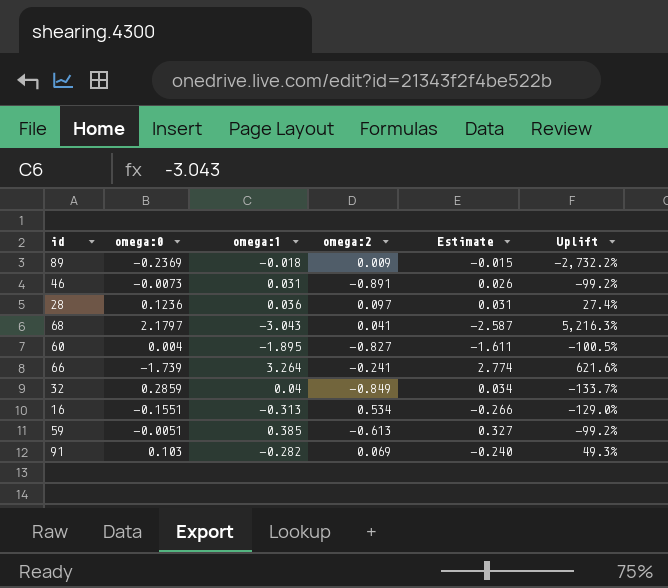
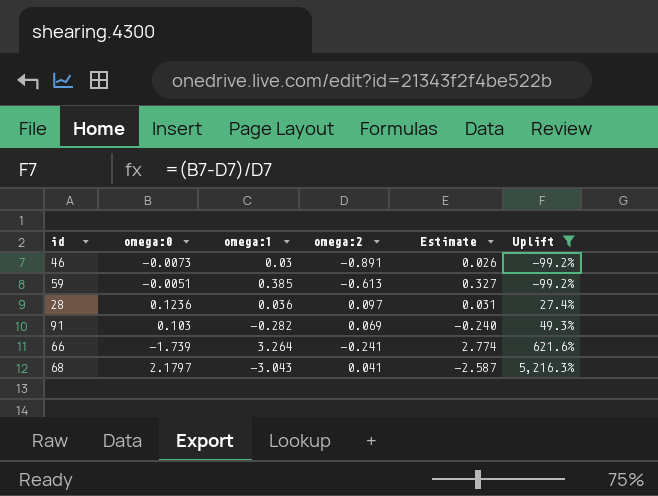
filter: none -> Uplift >= -99.2%
row order: none -> Uplift ascending
46 | omega:1: 0.031 -> 0.03

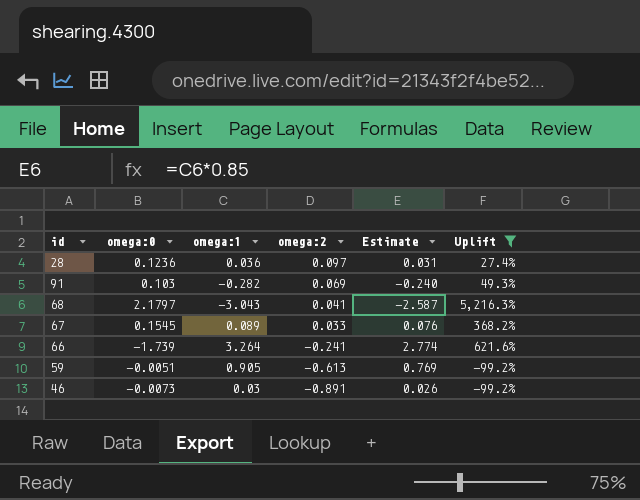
row order: Uplift ascending -> omega:2 descending
row 67: none -> 0.1545 | 0.089 | 0.033 | 0.076 | 368.2%
59 | omega:1: 0.385 -> 0.905
59 | Estimate: 0.327 -> 0.769

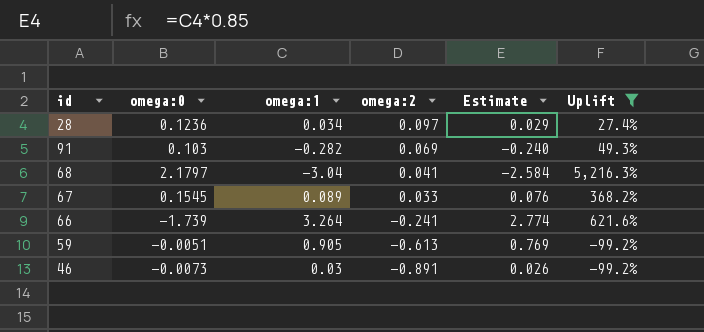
28 | omega:1: 0.036 -> 0.034
28 | Estimate: 0.031 -> 0.029
68 | omega:1: -3.043 -> -3.04
68 | Estimate: -2.587 -> -2.584

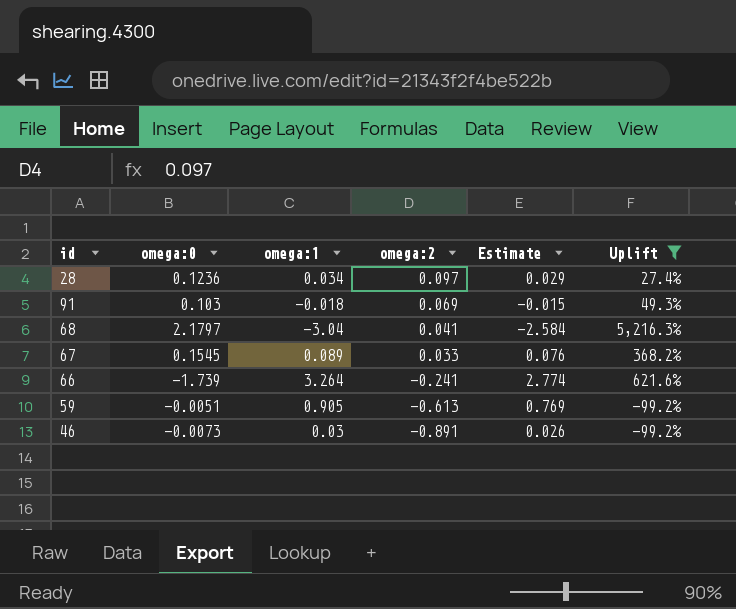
91 | omega:1: -0.282 -> -0.018
91 | Estimate: -0.240 -> -0.015

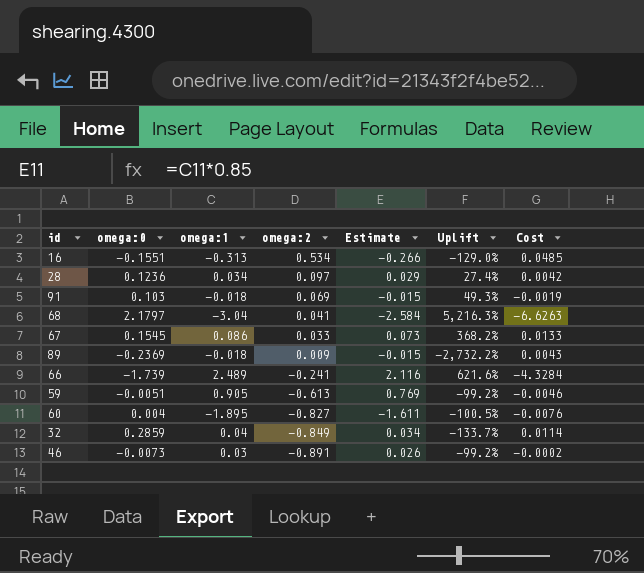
filter: Uplift >= -99.2% -> none
column Cost | formula: none -> [omega:0] * [omega:1]
67 | omega:1: 0.089 -> 0.086
67 | Estimate: 0.076 -> 0.073
66 | omega:1: 3.264 -> 2.489
66 | Estimate: 2.774 -> 2.116

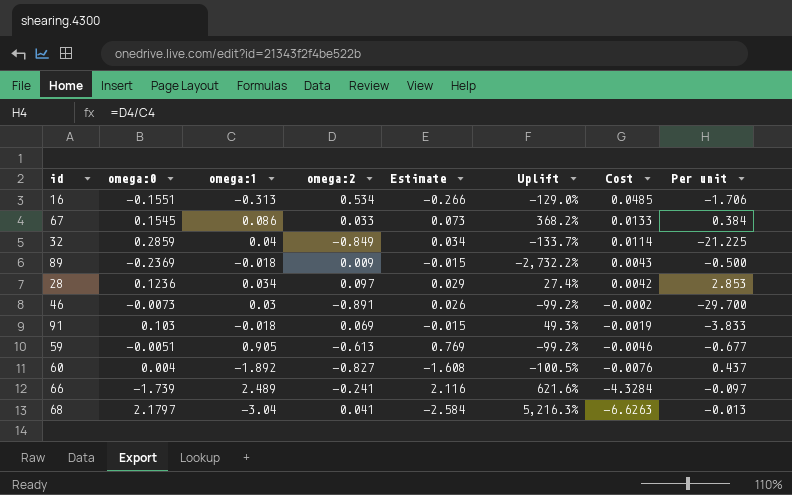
row order: omega:2 descending -> Cost descending
column Per unit | formula: none -> [omega:2] / [omega:1]
60 | omega:1: -1.895 -> -1.892
60 | Estimate: -1.611 -> -1.608

